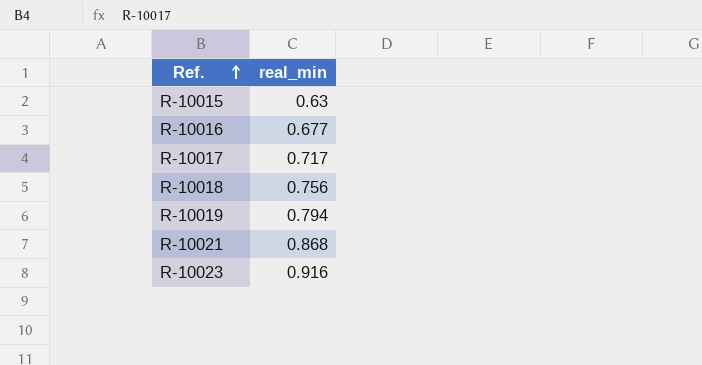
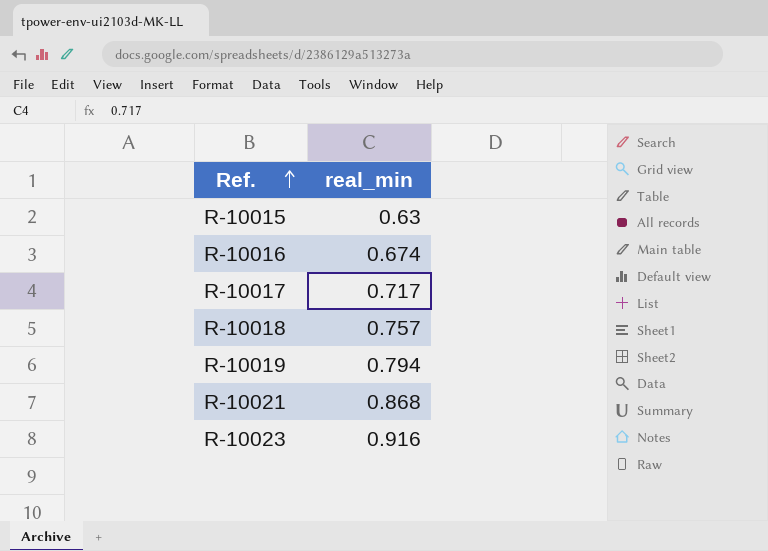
R-10016 | real_min: 0.677 -> 0.674
R-10018 | real_min: 0.756 -> 0.757

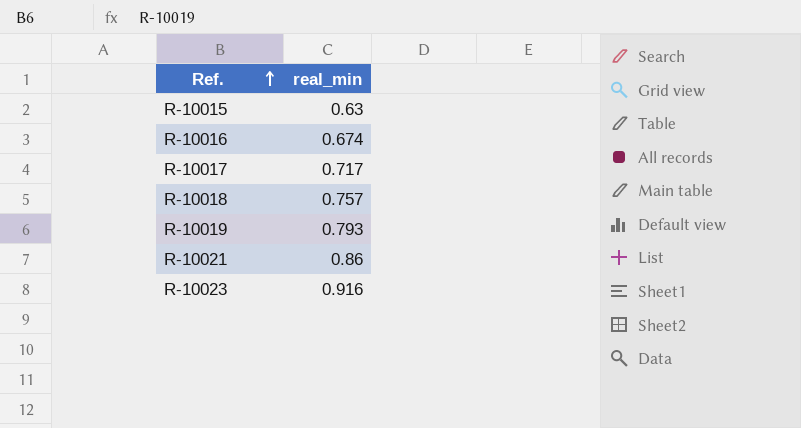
R-10019 | real_min: 0.794 -> 0.793
R-10021 | real_min: 0.868 -> 0.86

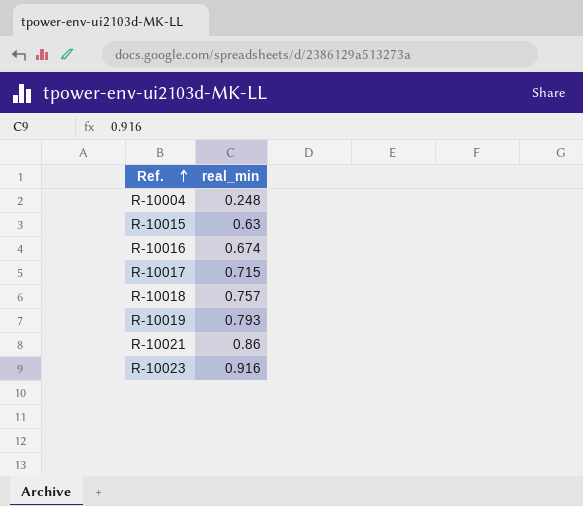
row R-10004: none -> 0.248
R-10017 | real_min: 0.717 -> 0.715

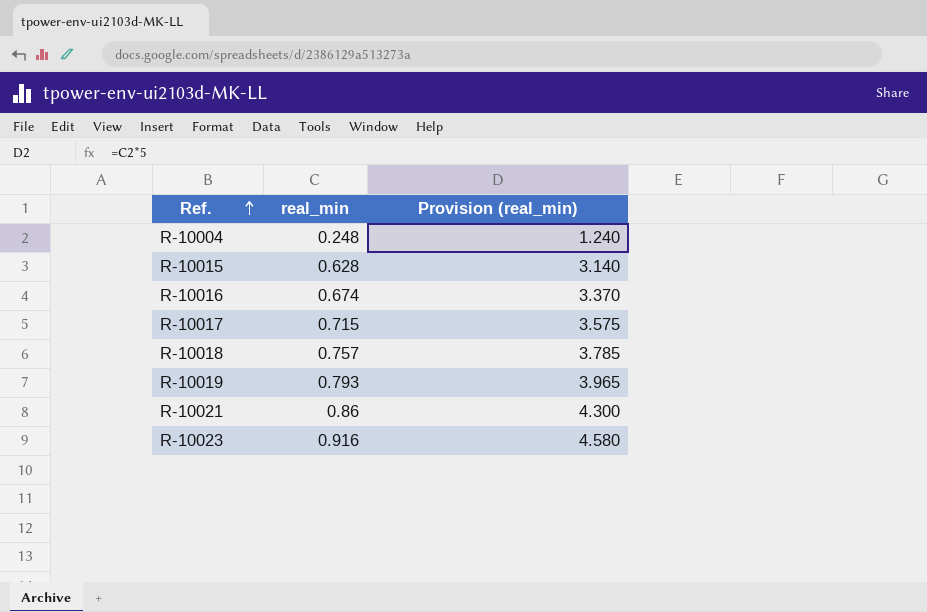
column Provision (real_min) | formula: none -> [real_min] * 5
R-10015 | real_min: 0.63 -> 0.628

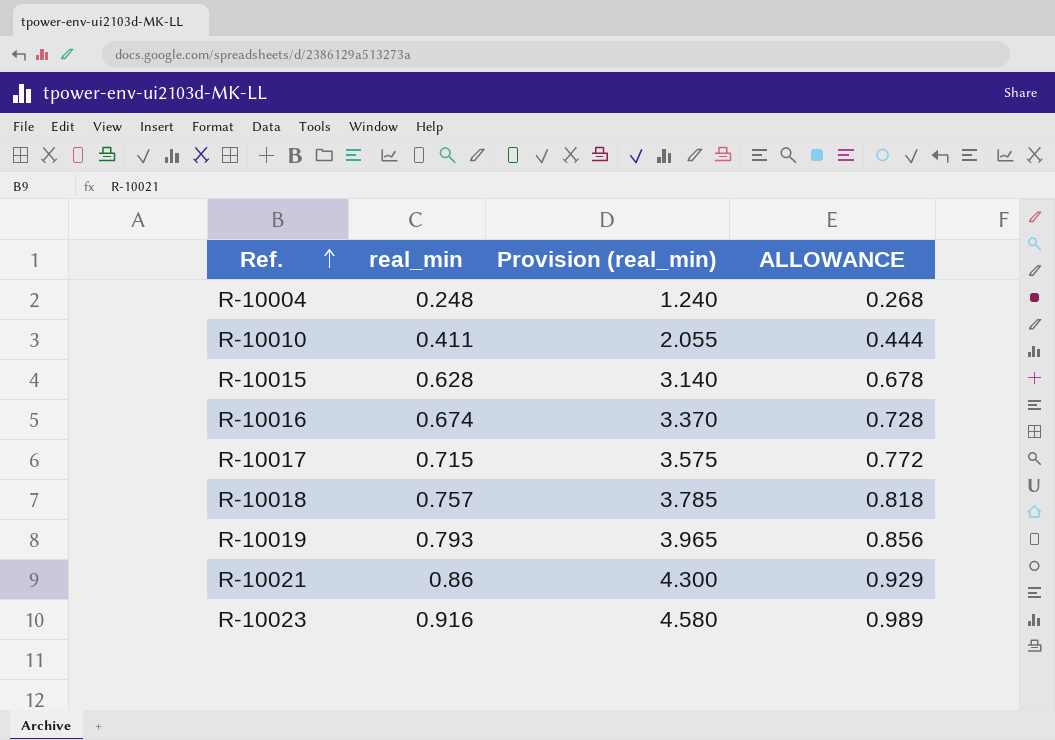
column ALLOWANCE | formula: none -> [real_min] * 1.08
row R-10010: none -> 0.411 | 2.055 | 0.444

